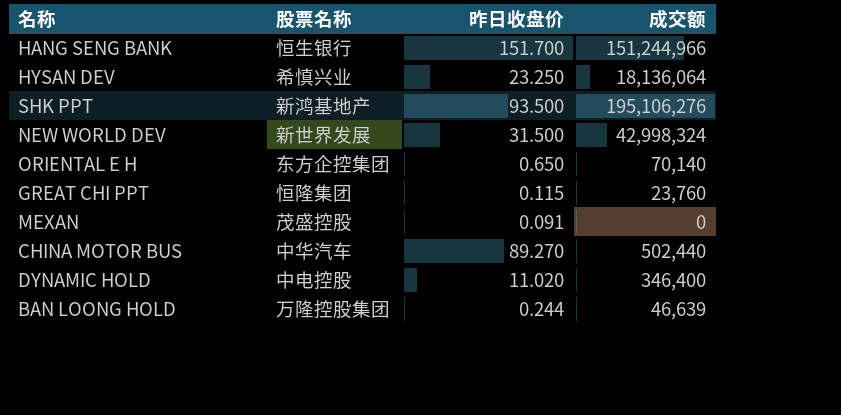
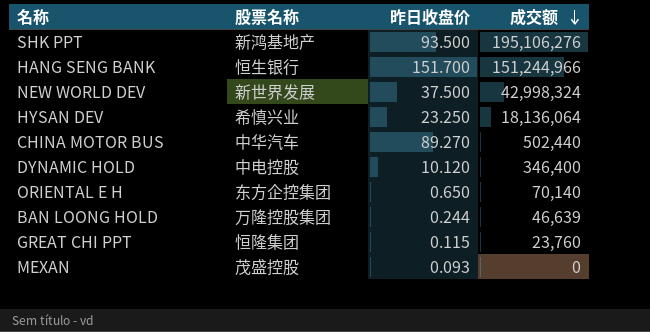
row order: none -> 成交额 descending
NEW WORLD DEV | 昨日收盘价: 31.500 -> 37.500
DYNAMIC HOLD | 昨日收盘价: 11.020 -> 10.120
MEXAN | 昨日收盘价: 0.091 -> 0.093

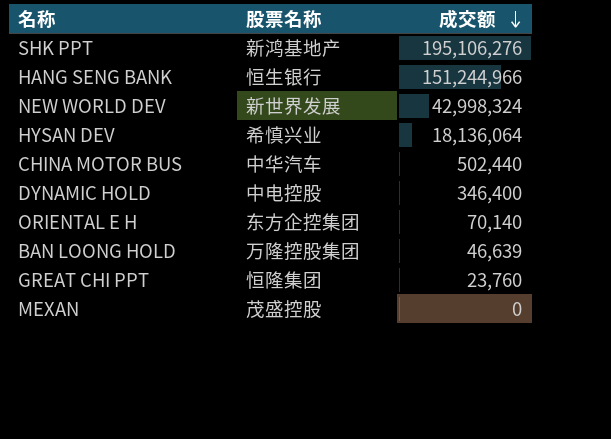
column 昨日收盘价 | position: 3 -> none

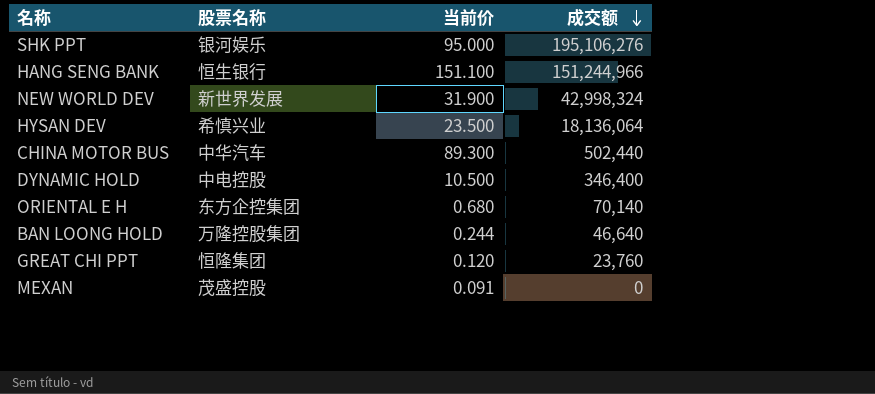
column 当前价 | position: none -> 3
SHK PPT | 股票名称: 新鸿基地产 -> 银河娱乐
BAN LOONG HOLD | 成交额: 46,639 -> 46,640

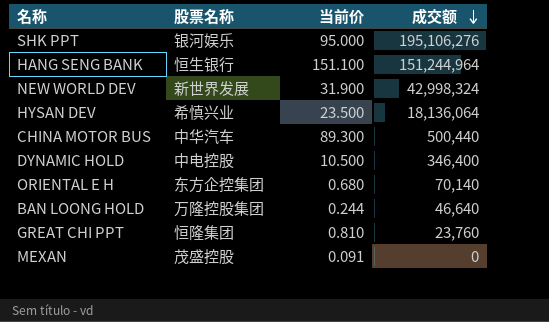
HANG SENG BANK | 成交额: 151,244,966 -> 151,244,964
CHINA MOTOR BUS | 成交额: 502,440 -> 500,440
GREAT CHI PPT | 当前价: 0.120 -> 0.810

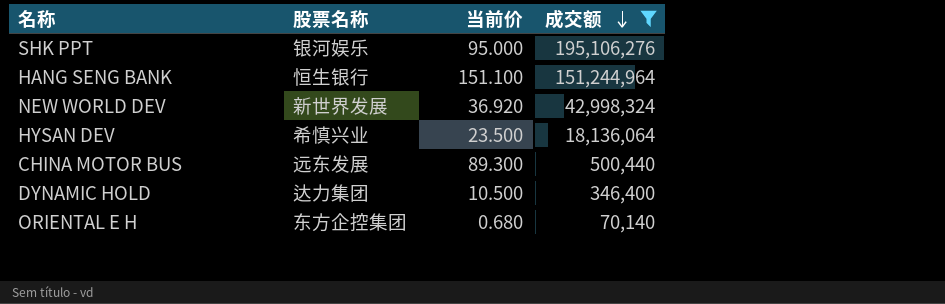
filter: none -> 成交额 >= 70,140
NEW WORLD DEV | 当前价: 31.900 -> 36.920
CHINA MOTOR BUS | 股票名称: 中华汽车 -> 远东发展
DYNAMIC HOLD | 股票名称: 中电控股 -> 达力集团

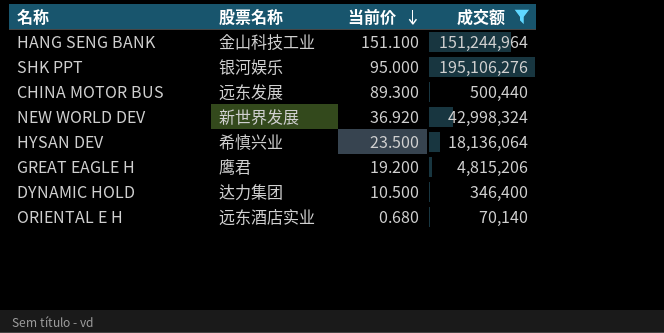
row order: 成交额 descending -> 当前价 descending
HANG SENG BANK | 股票名称: 恒生银行 -> 金山科技工业
row GREAT EAGLE H: none -> 鹰君 | 19.200 | 4,815,206
ORIENTAL E H | 股票名称: 东方企控集团 -> 远东酒店实业

